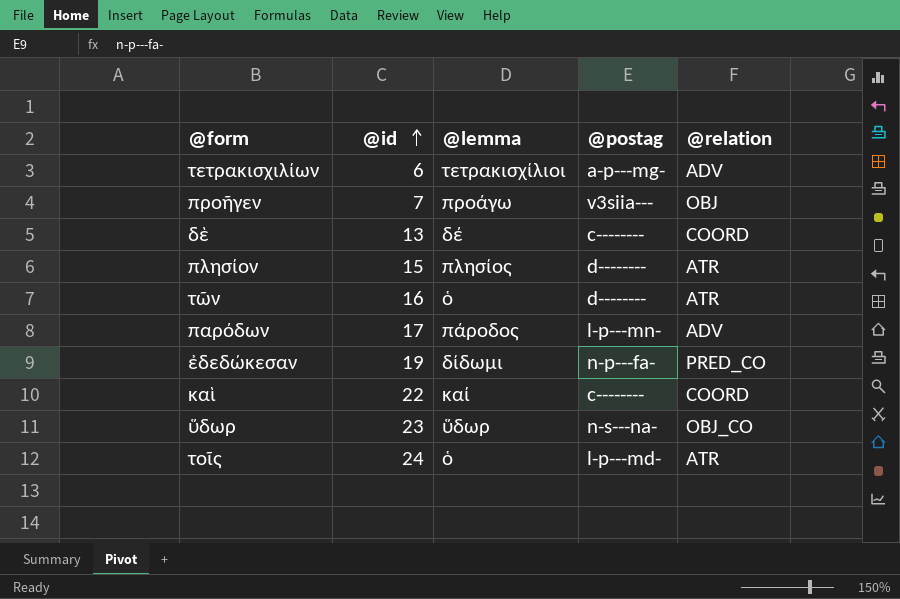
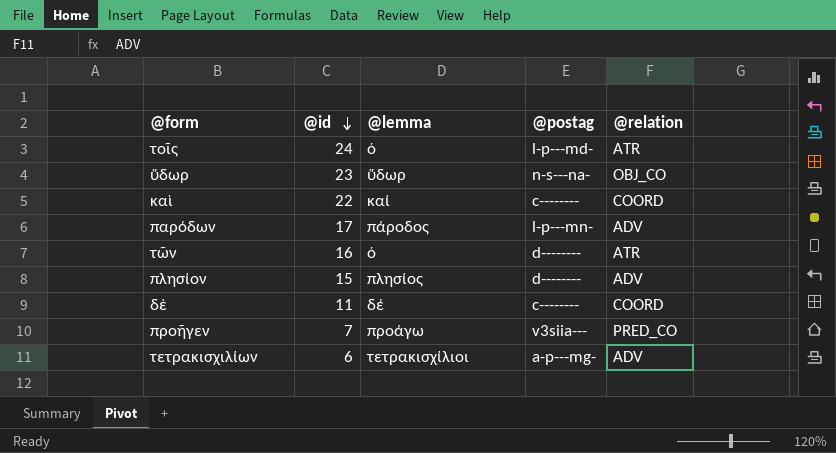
row order: @id ascending -> @id descending
row ἐδεδώκεσαν: 19 | δίδωμι | n-p---fa- | PRED_CO -> none
πλησίον | @relation: ATR -> ADV
δὲ | @id: 13 -> 11
προῆγεν | @relation: OBJ -> PRED_CO

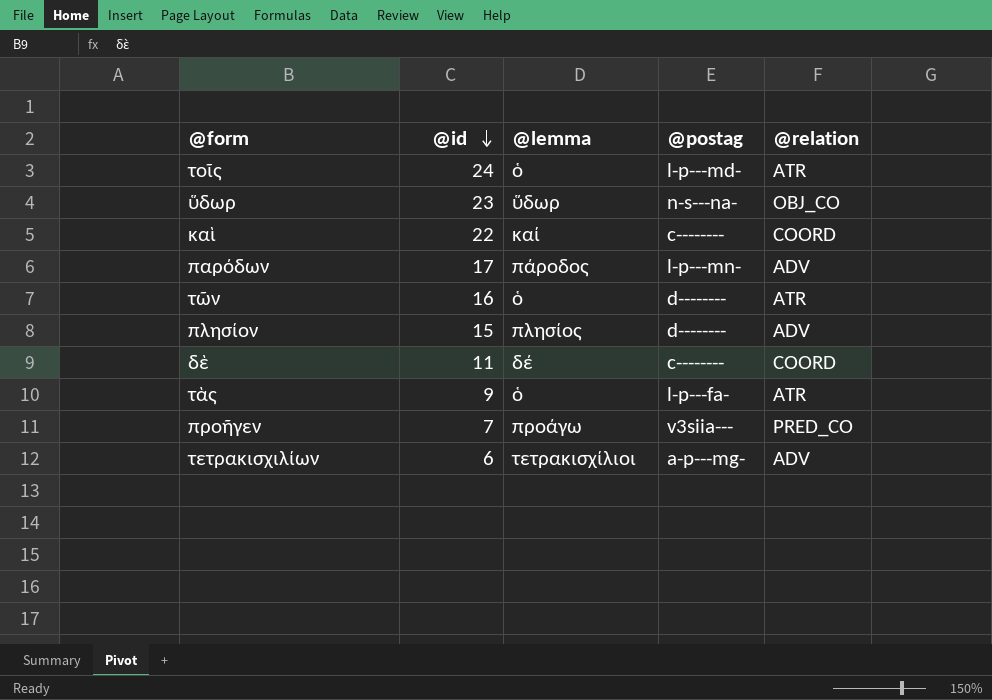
row τὰς: none -> 9 | ὁ | l-p---fa- | ATR

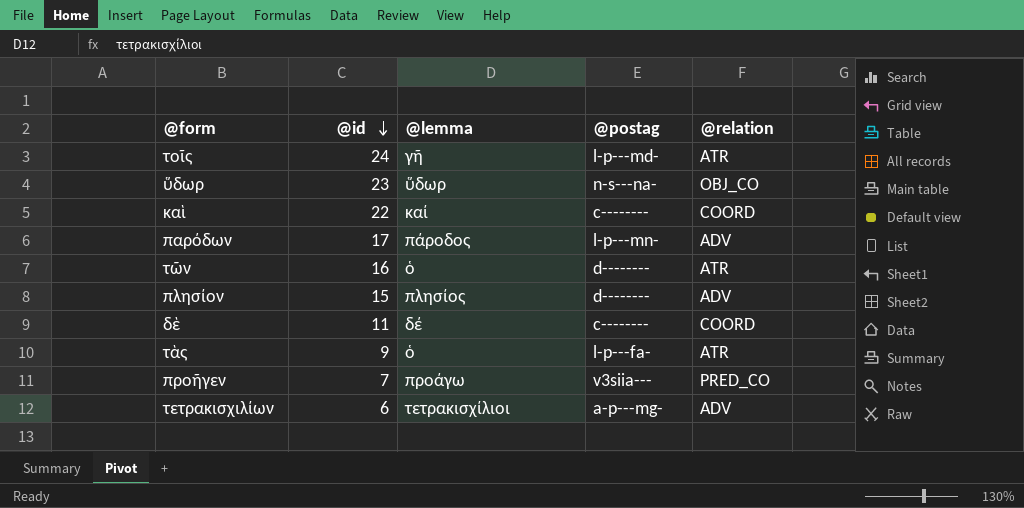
τοῖς | @lemma: ὁ -> γῆ

